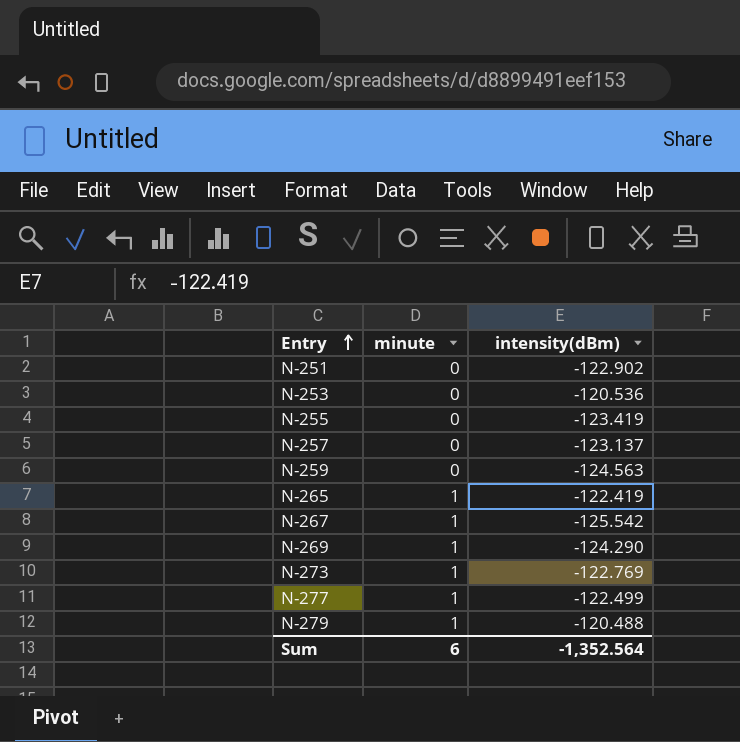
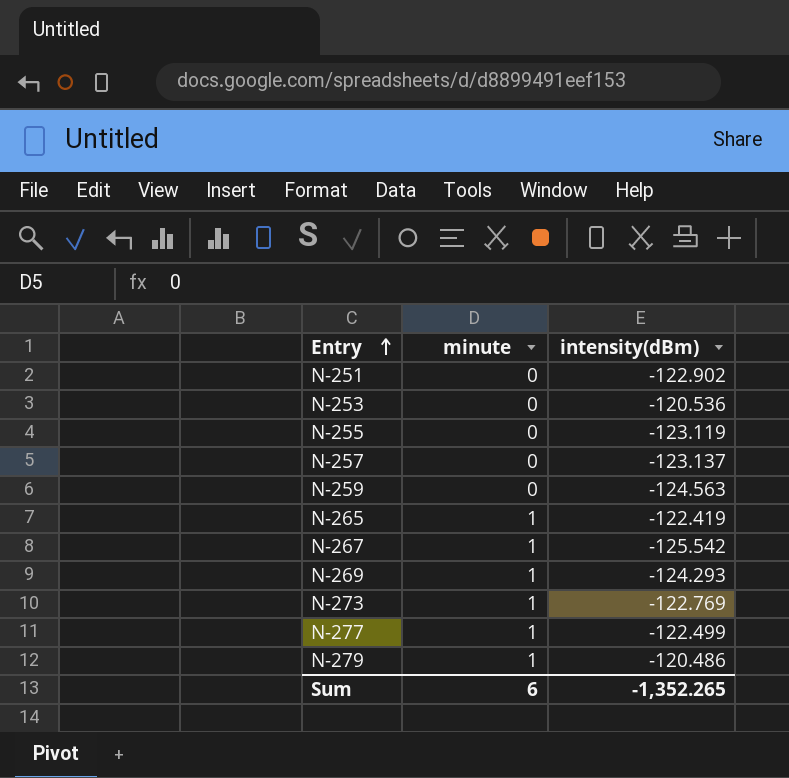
N-255 | intensity(dBm): -123.419 -> -123.119
N-269 | intensity(dBm): -124.290 -> -124.293
N-279 | intensity(dBm): -120.488 -> -120.486
Sum | intensity(dBm): -1,352.564 -> -1,352.265

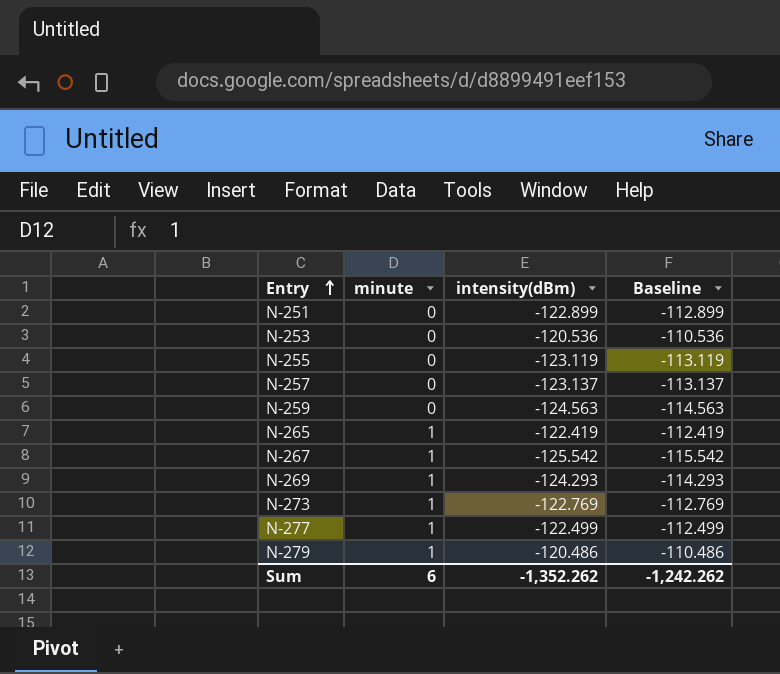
column Baseline | formula: none -> [intensity(dBm)] + 10
N-251 | intensity(dBm): -122.902 -> -122.899
Sum | intensity(dBm): -1,352.265 -> -1,352.262

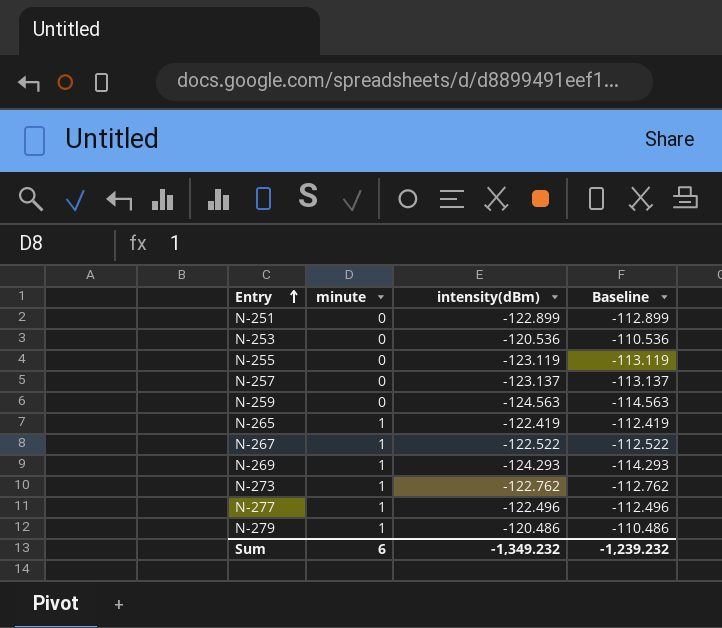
N-267 | intensity(dBm): -125.542 -> -122.522
N-267 | Baseline: -115.542 -> -112.522
N-273 | intensity(dBm): -122.769 -> -122.762
N-273 | Baseline: -112.769 -> -112.762
N-277 | intensity(dBm): -122.499 -> -122.496
N-277 | Baseline: -112.499 -> -112.496
Sum | intensity(dBm): -1,352.262 -> -1,349.232
Sum | Baseline: -1,242.262 -> -1,239.232

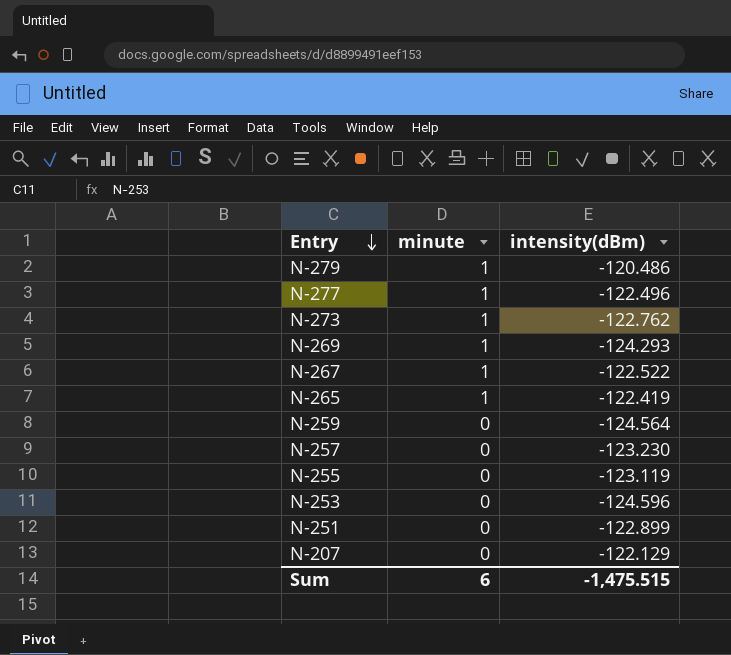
row order: Entry ascending -> Entry descending
column Baseline | formula: [intensity(dBm)] + 10 -> none
N-259 | intensity(dBm): -124.563 -> -124.564
N-257 | intensity(dBm): -123.137 -> -123.230
N-253 | intensity(dBm): -120.536 -> -124.596
row N-207: none -> 0 | -122.129
Sum | intensity(dBm): -1,349.232 -> -1,475.515

